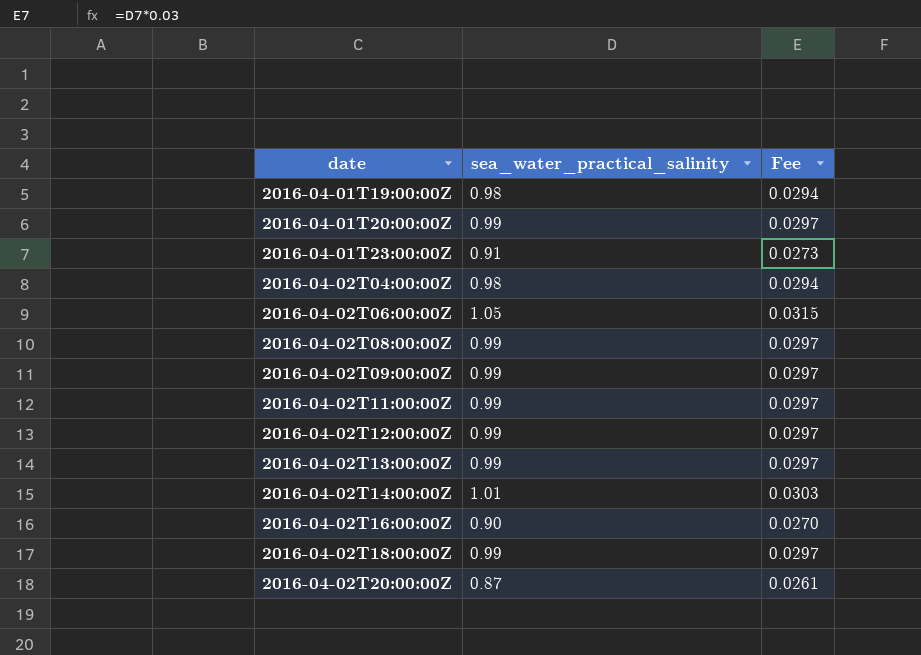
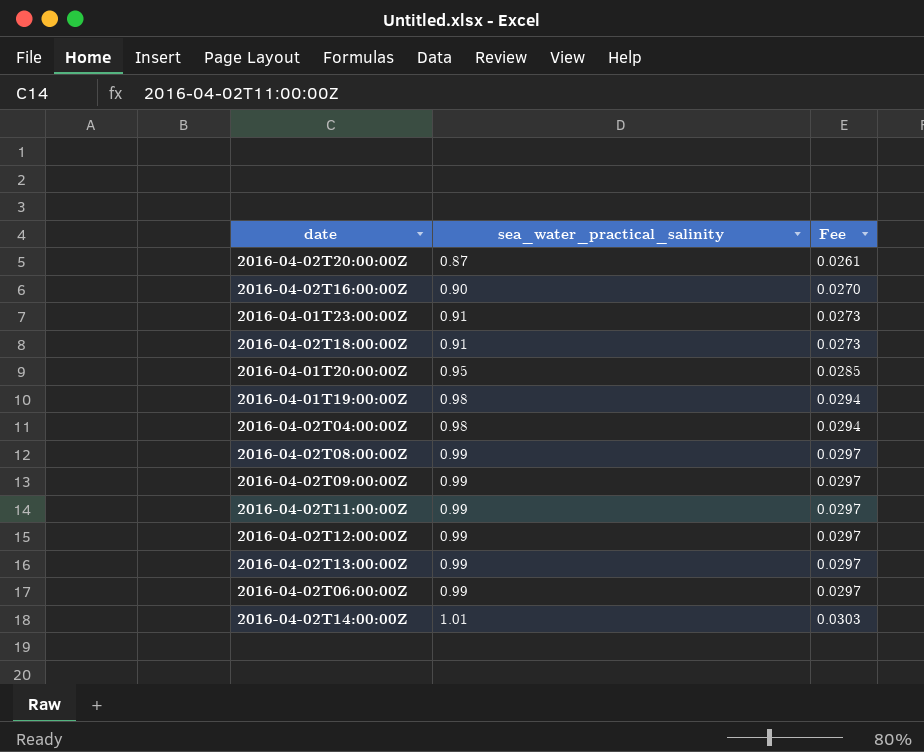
row order: date ascending -> sea_water_practical_salinity ascending
2016-04-02T18:00:00Z | sea_water_practical_salinity: 0.99 -> 0.91
2016-04-02T18:00:00Z | Fee: 0.0297 -> 0.0273
2016-04-01T20:00:00Z | sea_water_practical_salinity: 0.99 -> 0.95
2016-04-01T20:00:00Z | Fee: 0.0297 -> 0.0285
2016-04-02T06:00:00Z | sea_water_practical_salinity: 1.05 -> 0.99
2016-04-02T06:00:00Z | Fee: 0.0315 -> 0.0297

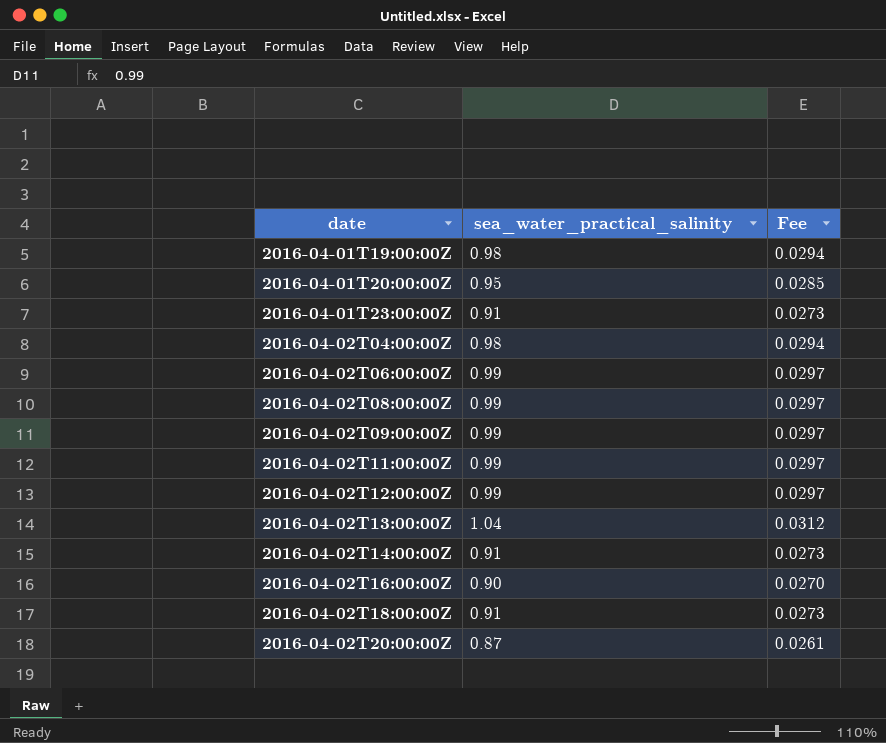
row order: sea_water_practical_salinity ascending -> date ascending
2016-04-02T13:00:00Z | sea_water_practical_salinity: 0.99 -> 1.04
2016-04-02T13:00:00Z | Fee: 0.0297 -> 0.0312
2016-04-02T14:00:00Z | sea_water_practical_salinity: 1.01 -> 0.91
2016-04-02T14:00:00Z | Fee: 0.0303 -> 0.0273

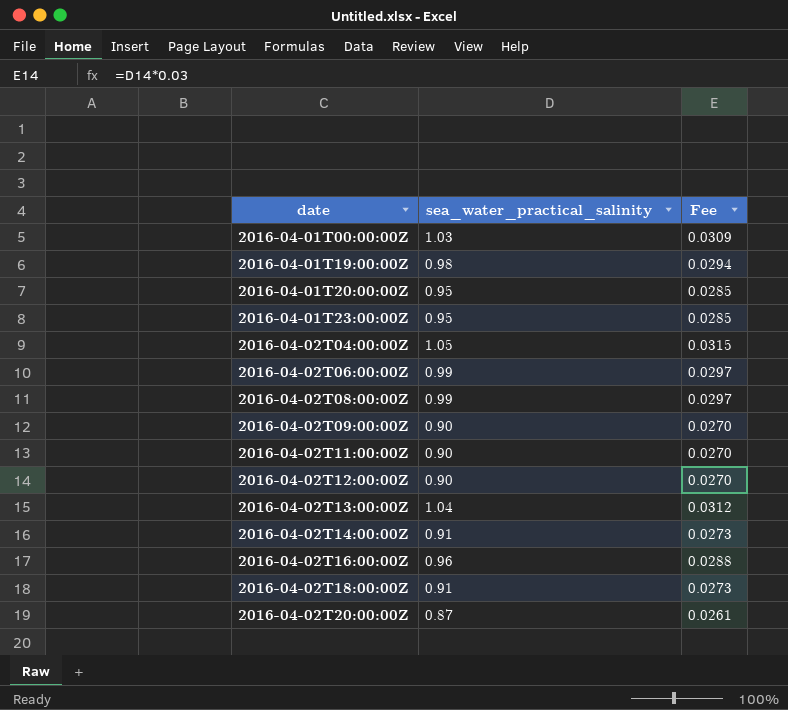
row 2016-04-01T00:00:00Z: none -> 1.03 | 0.0309
2016-04-01T23:00:00Z | sea_water_practical_salinity: 0.91 -> 0.95
2016-04-01T23:00:00Z | Fee: 0.0273 -> 0.0285
2016-04-02T04:00:00Z | sea_water_practical_salinity: 0.98 -> 1.05
2016-04-02T04:00:00Z | Fee: 0.0294 -> 0.0315
2016-04-02T09:00:00Z | sea_water_practical_salinity: 0.99 -> 0.90
2016-04-02T09:00:00Z | Fee: 0.0297 -> 0.0270
2016-04-02T11:00:00Z | sea_water_practical_salinity: 0.99 -> 0.90
2016-04-02T11:00:00Z | Fee: 0.0297 -> 0.0270
2016-04-02T12:00:00Z | sea_water_practical_salinity: 0.99 -> 0.90
2016-04-02T12:00:00Z | Fee: 0.0297 -> 0.0270
2016-04-02T16:00:00Z | sea_water_practical_salinity: 0.90 -> 0.96
2016-04-02T16:00:00Z | Fee: 0.0270 -> 0.0288

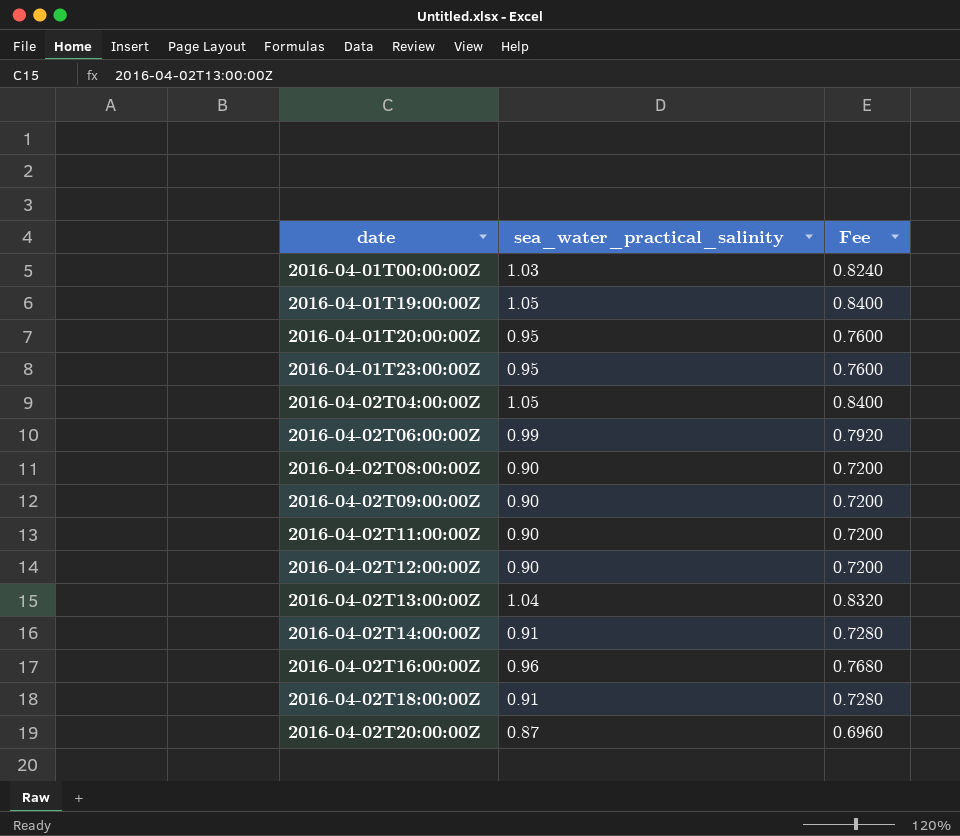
column Fee | formula: [sea_water_practical_salinity] * 0.03 -> [sea_water_practical_salinity] * 0.8
2016-04-01T19:00:00Z | sea_water_practical_salinity: 0.98 -> 1.05
2016-04-02T08:00:00Z | sea_water_practical_salinity: 0.99 -> 0.90

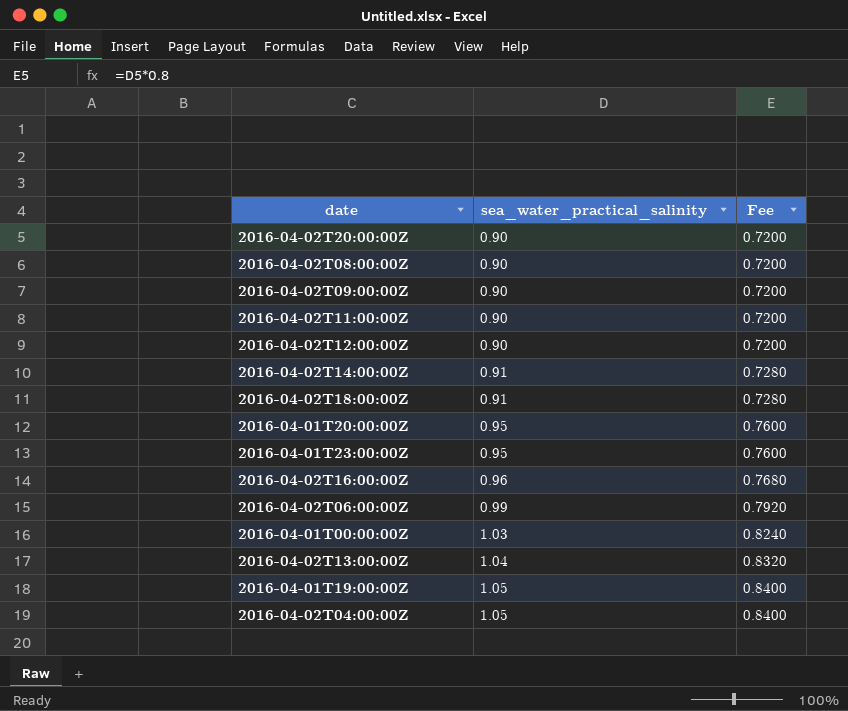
row order: date ascending -> sea_water_practical_salinity ascending
2016-04-02T20:00:00Z | sea_water_practical_salinity: 0.87 -> 0.90
2016-04-02T20:00:00Z | Fee: 0.6960 -> 0.7200

